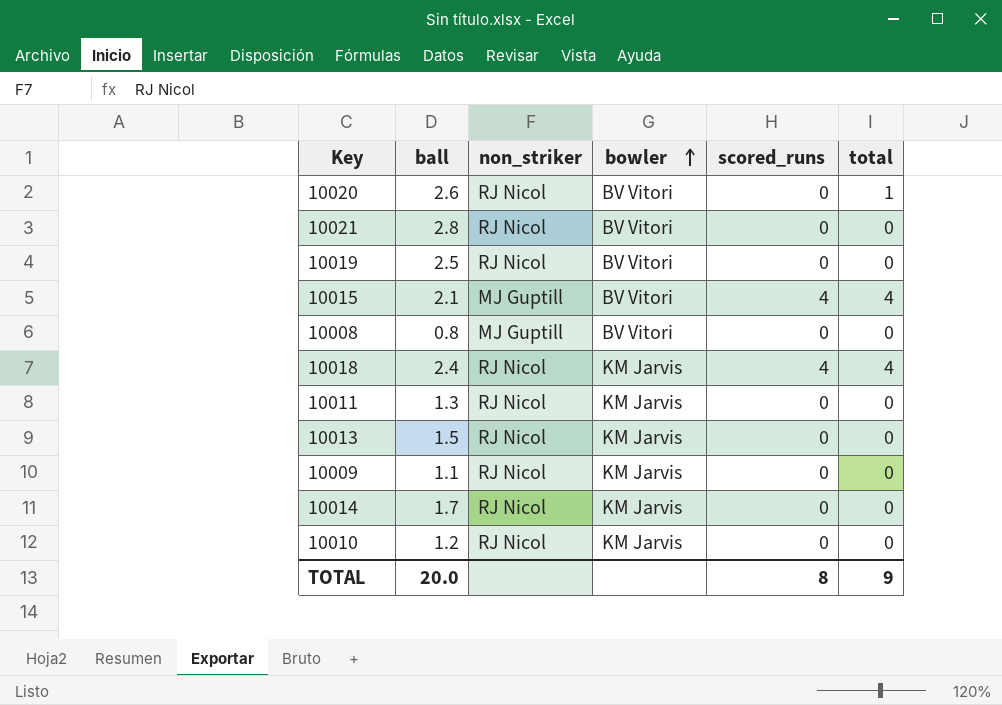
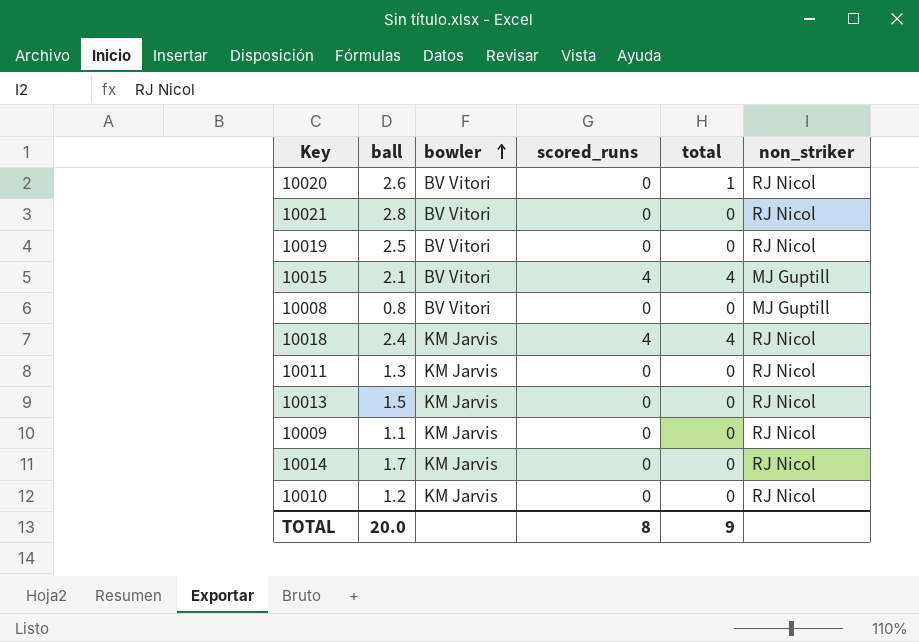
column non_striker | position: 3 -> 6

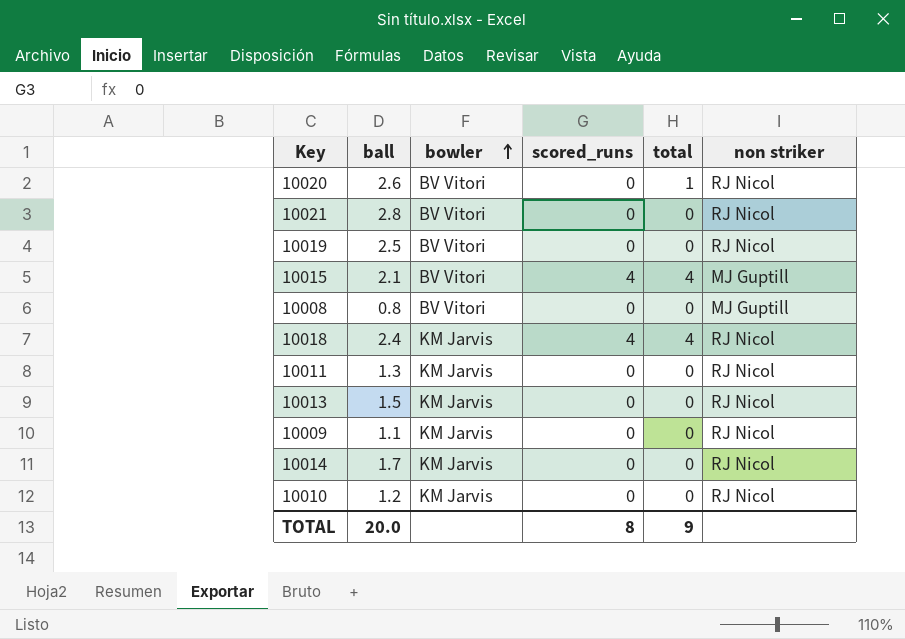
column name: non_striker -> non striker

